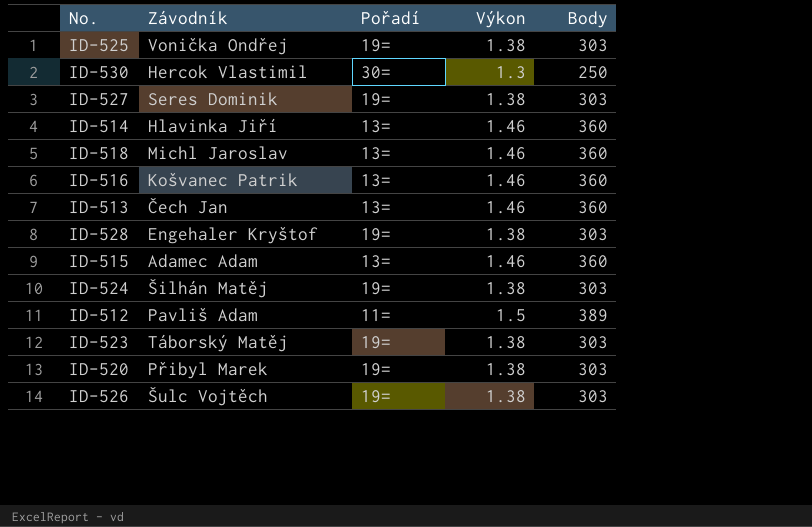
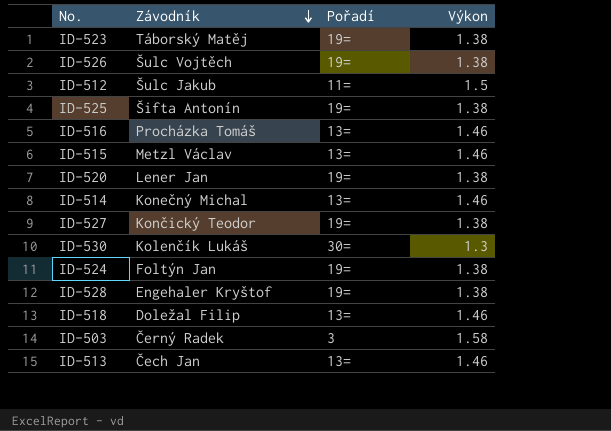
row order: none -> Závodník descending
column Body | position: 5 -> none
ID-512 | Závodník: Pavliš Adam -> Šulc Jakub
ID-525 | Závodník: Vonička Ondřej -> Šifta Antonín
ID-516 | Závodník: Košvanec Patrik -> Procházka Tomáš
ID-515 | Závodník: Adamec Adam -> Metzl Václav
ID-520 | Závodník: Přibyl Marek -> Lener Jan
ID-514 | Závodník: Hlavinka Jiří -> Konečný Michal
ID-527 | Závodník: Seres Dominik -> Končický Teodor
ID-530 | Závodník: Hercok Vlastimil -> Kolenčík Lukáš
ID-524 | Závodník: Šilhán Matěj -> Foltýn Jan
ID-518 | Závodník: Michl Jaroslav -> Doležal Filip
row ID-503: none -> Černý Radek | 3 | 1.58

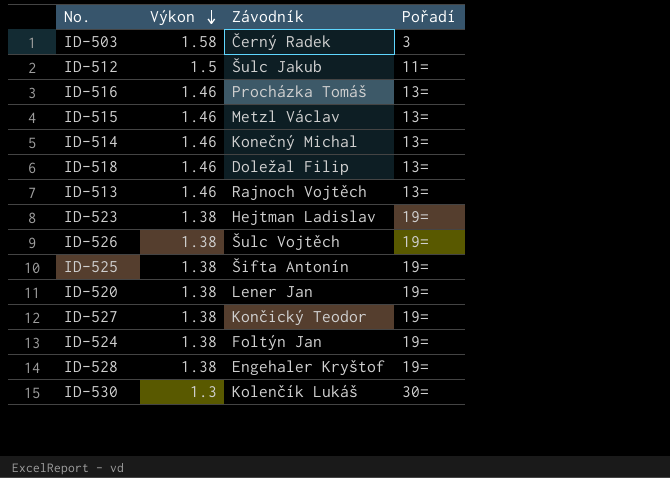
row order: Závodník descending -> Výkon descending
column Výkon | position: 4 -> 2
ID-513 | Závodník: Čech Jan -> Rajnoch Vojtěch
ID-523 | Závodník: Táborský Matěj -> Hejtman Ladislav

